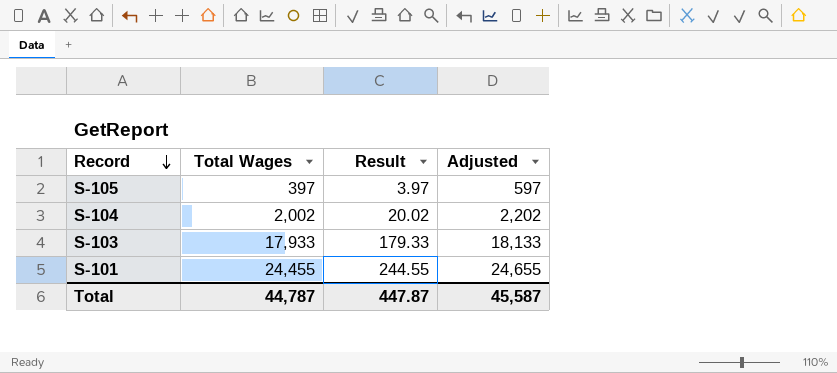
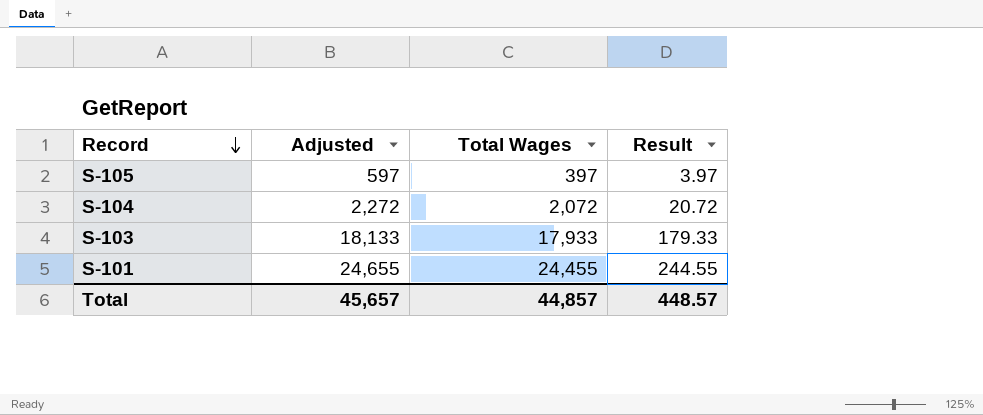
column Adjusted | position: 4 -> 2
S-104 | Adjusted: 2,202 -> 2,272
S-104 | Total Wages: 2,002 -> 2,072
S-104 | Result: 20.02 -> 20.72
Total | Adjusted: 45,587 -> 45,657
Total | Total Wages: 44,787 -> 44,857
Total | Result: 447.87 -> 448.57

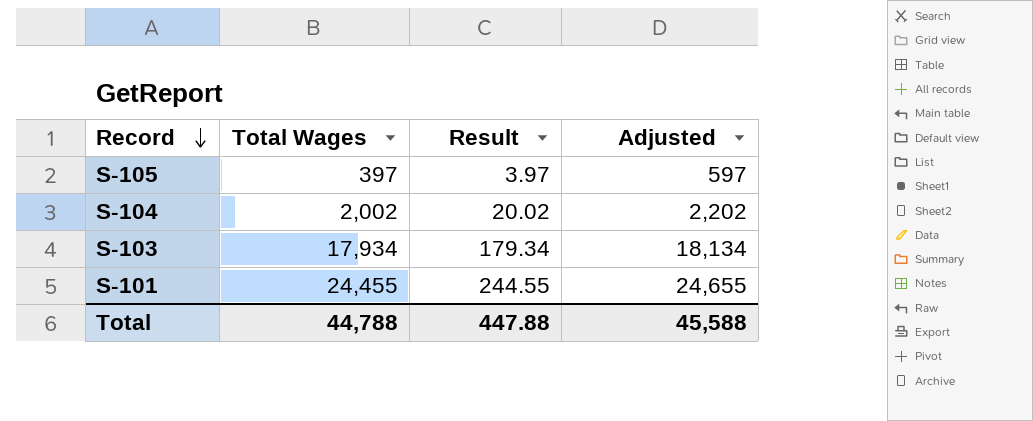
column Adjusted | position: 2 -> 4
S-104 | Total Wages: 2,072 -> 2,002
S-104 | Result: 20.72 -> 20.02
S-104 | Adjusted: 2,272 -> 2,202
S-103 | Total Wages: 17,933 -> 17,934
S-103 | Result: 179.33 -> 179.34
S-103 | Adjusted: 18,133 -> 18,134
Total | Total Wages: 44,857 -> 44,788
Total | Result: 448.57 -> 447.88
Total | Adjusted: 45,657 -> 45,588

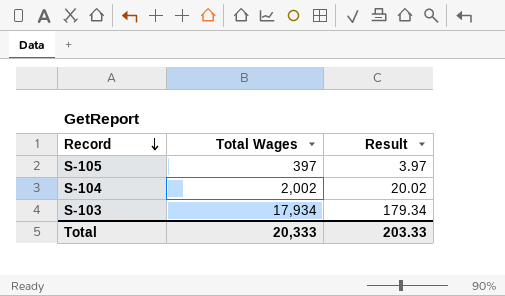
column Adjusted | formula: [Total Wages] + 200 -> none
row S-101: 24,455 | 244.55 | 24,655 -> none
Total | Total Wages: 44,788 -> 20,333
Total | Result: 447.88 -> 203.33

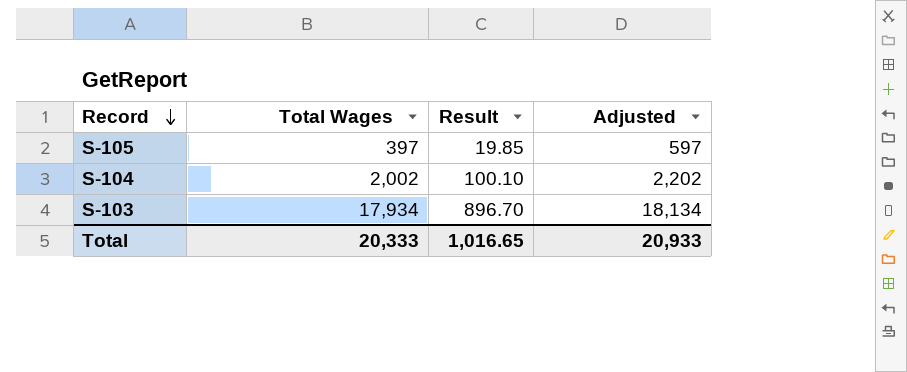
column Result | formula: [Total Wages] * 0.01 -> [Total Wages] * 0.05
column Adjusted | formula: none -> [Total Wages] + 200
Total | Result: 203.33 -> 1,016.65

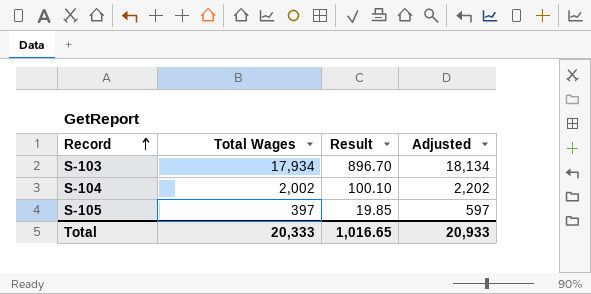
row order: Record descending -> Record ascending

